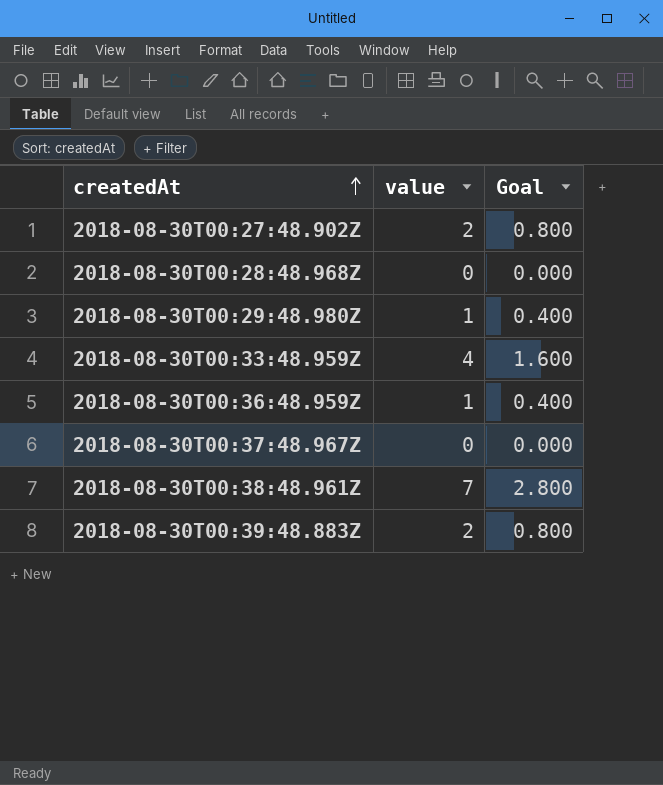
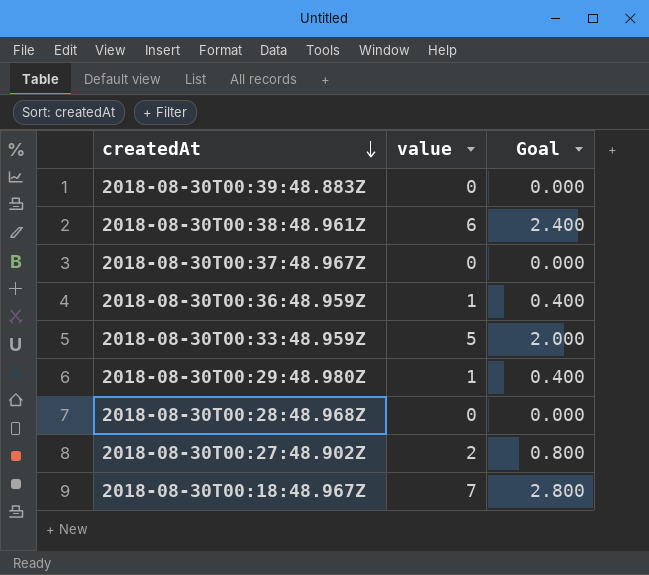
row order: createdAt ascending -> createdAt descending
2018-08-30T00:39:48.883Z | value: 2 -> 0
2018-08-30T00:39:48.883Z | Goal: 0.800 -> 0.000
2018-08-30T00:38:48.961Z | value: 7 -> 6
2018-08-30T00:38:48.961Z | Goal: 2.800 -> 2.400
2018-08-30T00:33:48.959Z | value: 4 -> 5
2018-08-30T00:33:48.959Z | Goal: 1.600 -> 2.000
row 2018-08-30T00:18:48.967Z: none -> 7 | 2.800

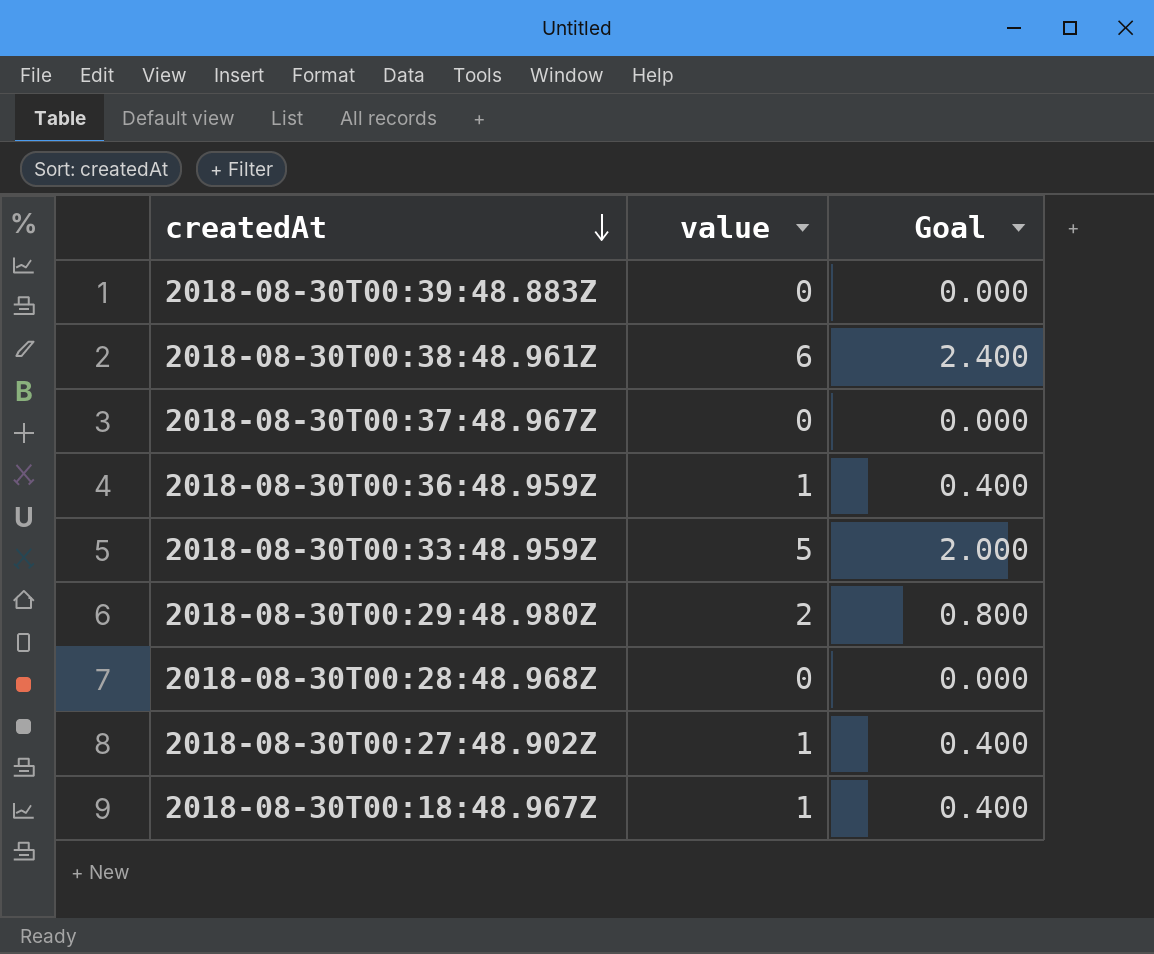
2018-08-30T00:29:48.980Z | value: 1 -> 2
2018-08-30T00:29:48.980Z | Goal: 0.400 -> 0.800
2018-08-30T00:27:48.902Z | value: 2 -> 1
2018-08-30T00:27:48.902Z | Goal: 0.800 -> 0.400
2018-08-30T00:18:48.967Z | value: 7 -> 1
2018-08-30T00:18:48.967Z | Goal: 2.800 -> 0.400

